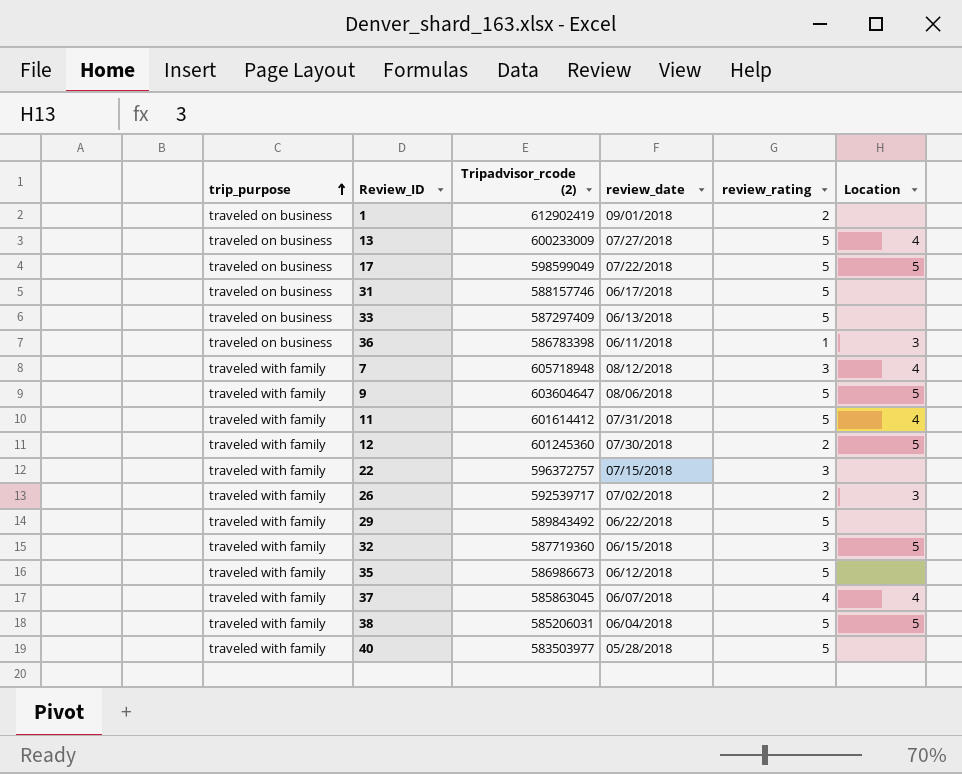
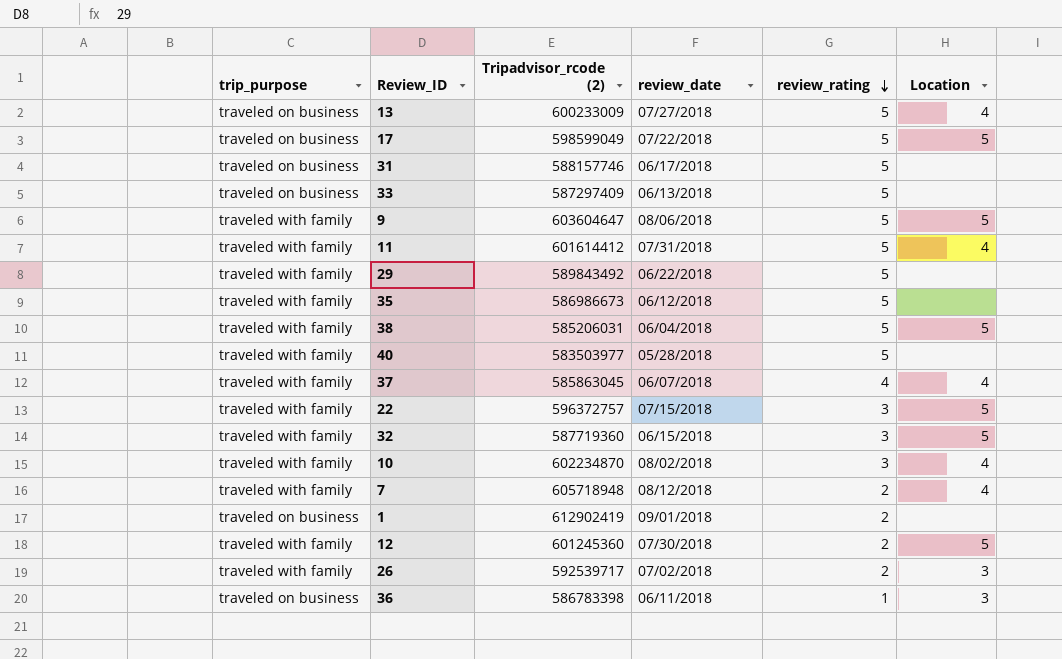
row order: trip_purpose ascending -> review_rating descending
22 | Location: none -> 5
row 10: none -> traveled with family | 602234870 | 08/02/2018 | 3 | 4
7 | review_rating: 3 -> 2

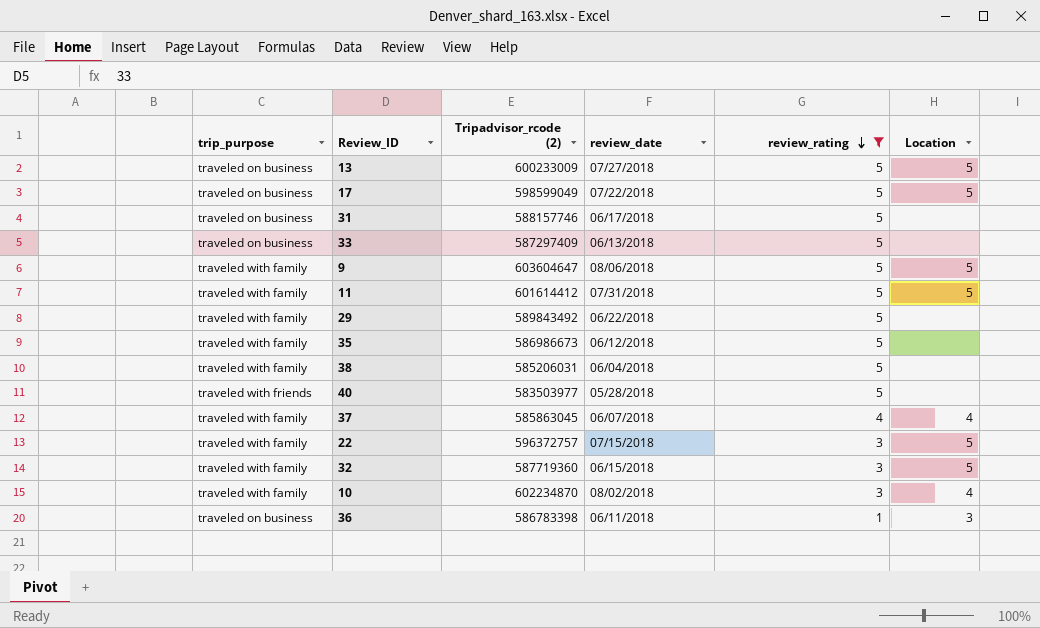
filter: none -> review_rating != 2
13 | Location: 4 -> 5
11 | Location: 4 -> 5
38 | Location: 5 -> none
40 | trip_purpose: traveled with family -> traveled with friends

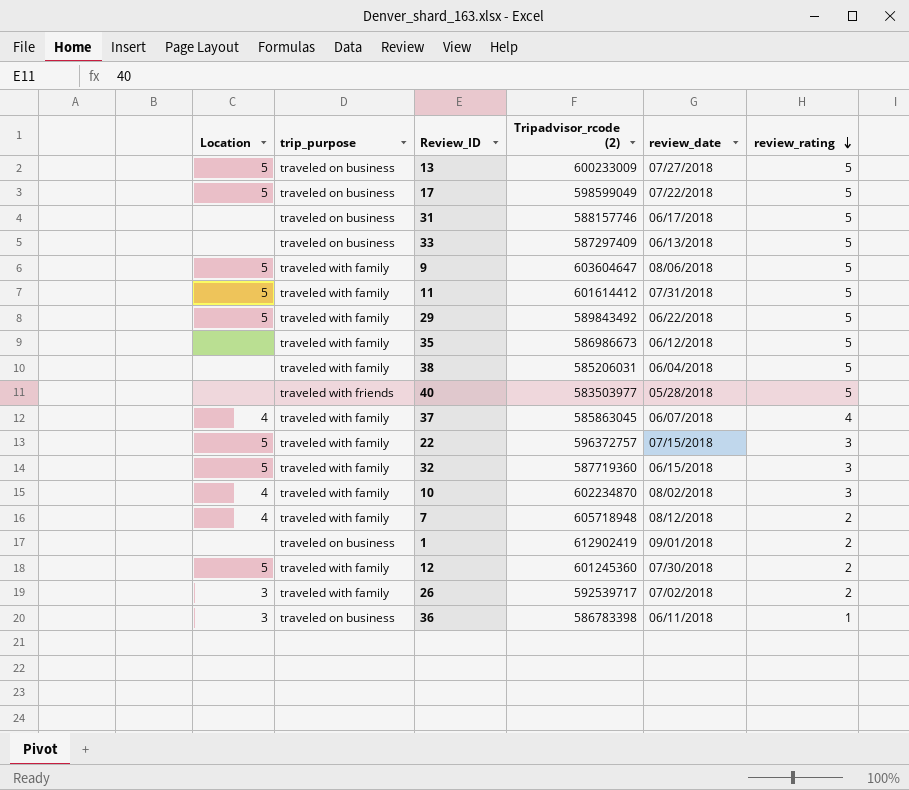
filter: review_rating != 2 -> none
column Location | position: 6 -> 1
29 | Location: none -> 5

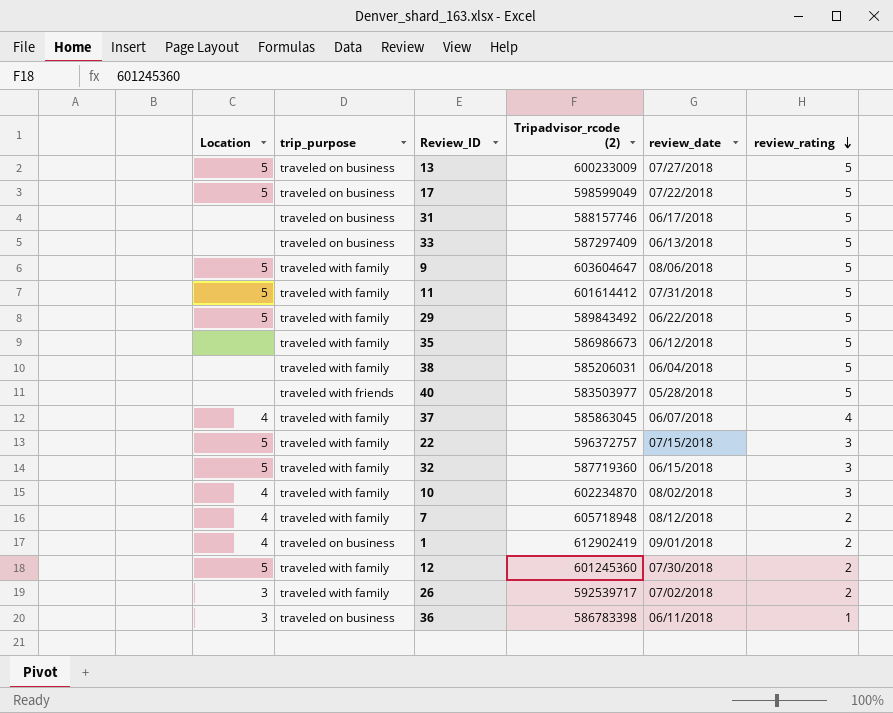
1 | Location: none -> 4

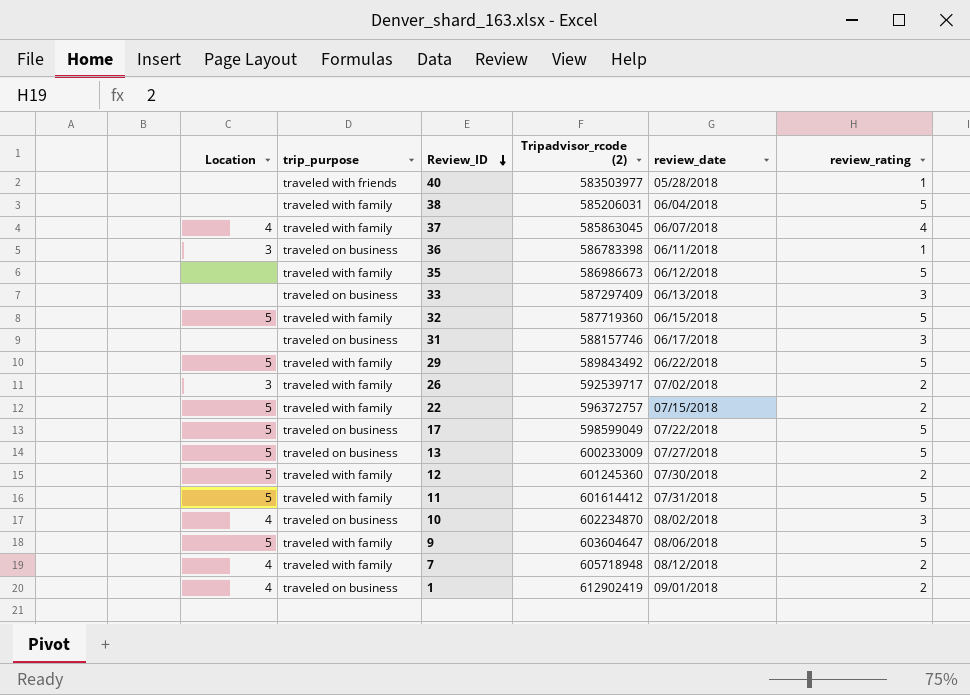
row order: review_rating descending -> Review_ID descending
40 | review_rating: 5 -> 1
33 | review_rating: 5 -> 3
32 | review_rating: 3 -> 5
31 | review_rating: 5 -> 3
22 | review_rating: 3 -> 2
10 | trip_purpose: traveled with family -> traveled on business

